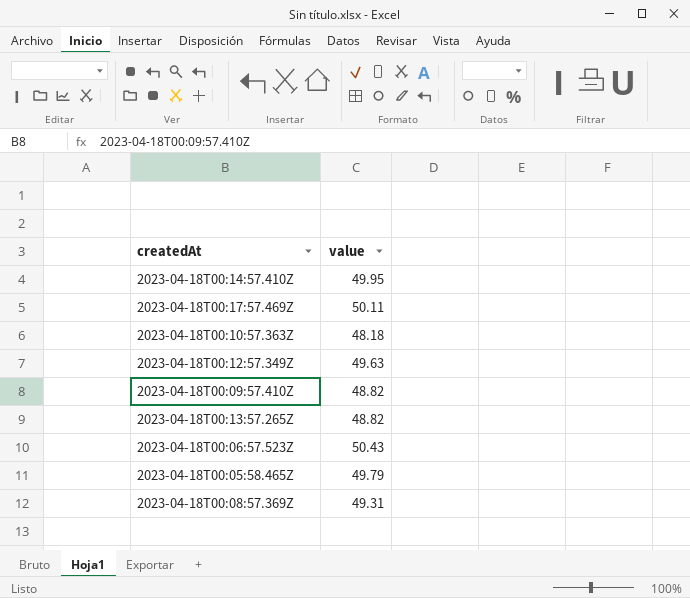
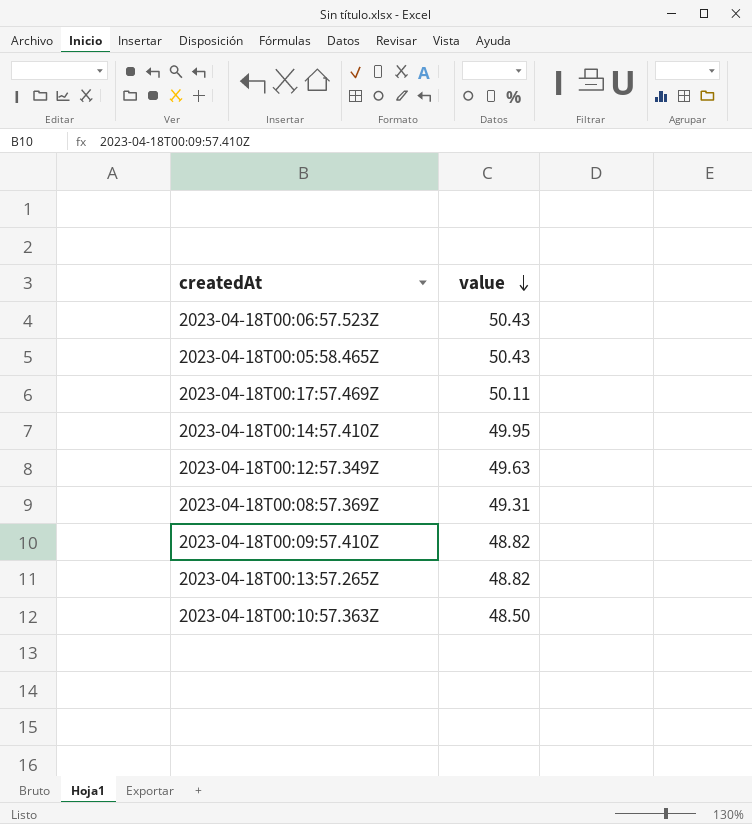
row order: none -> value descending
2023-04-18T00:05:58.465Z | value: 49.79 -> 50.43
2023-04-18T00:10:57.363Z | value: 48.18 -> 48.50

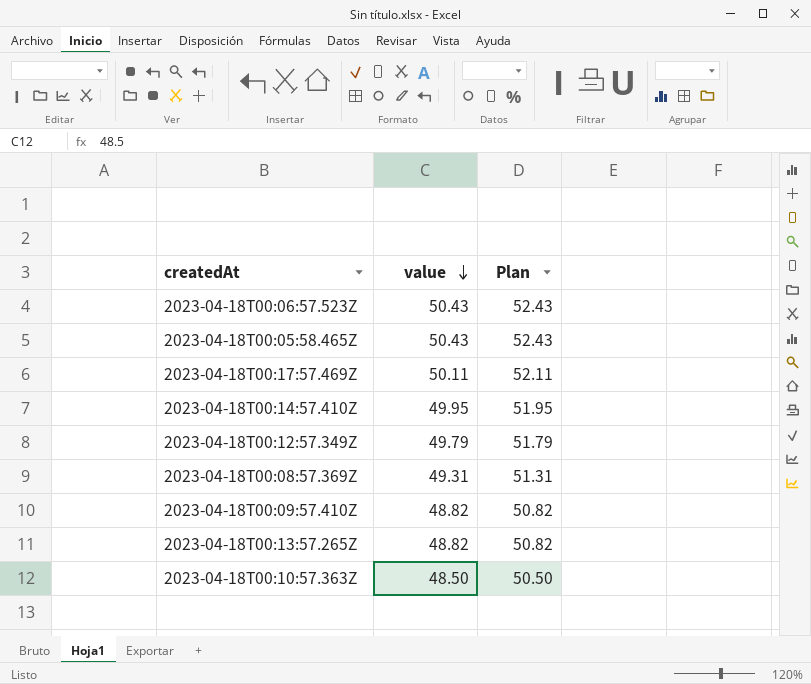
column Plan | formula: none -> [value] + 2
2023-04-18T00:12:57.349Z | value: 49.63 -> 49.79

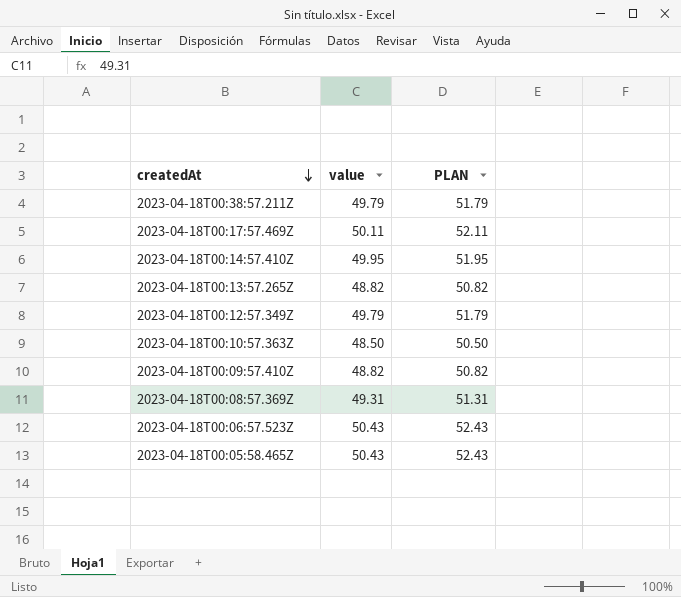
row order: value descending -> createdAt descending
column name: Plan -> PLAN
row 2023-04-18T00:38:57.211Z: none -> 49.79 | 51.79

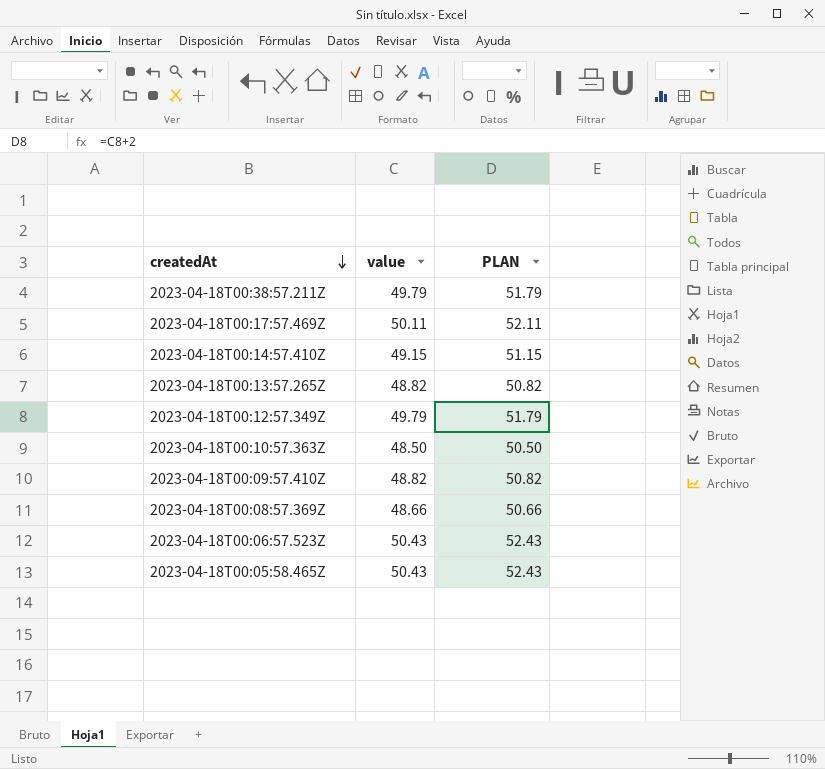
2023-04-18T00:14:57.410Z | value: 49.95 -> 49.15
2023-04-18T00:14:57.410Z | PLAN: 51.95 -> 51.15
2023-04-18T00:08:57.369Z | value: 49.31 -> 48.66
2023-04-18T00:08:57.369Z | PLAN: 51.31 -> 50.66

